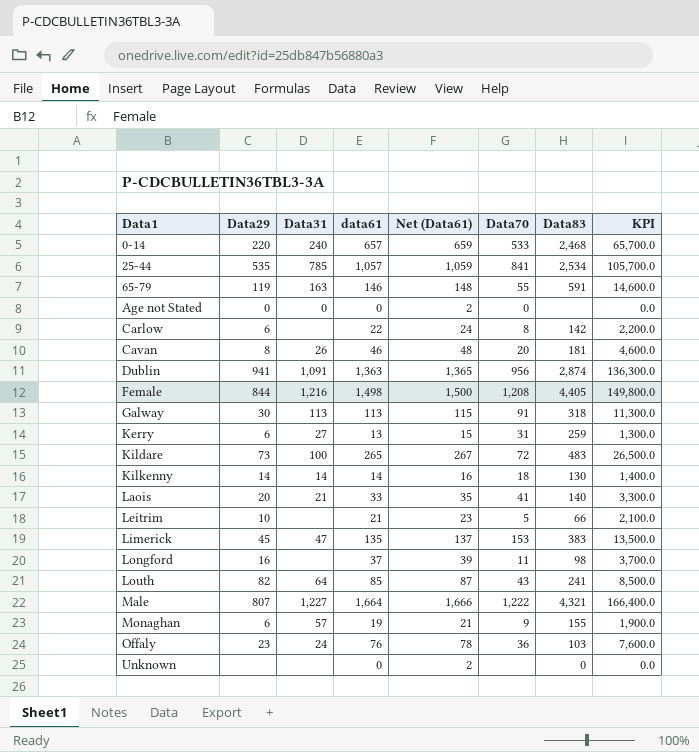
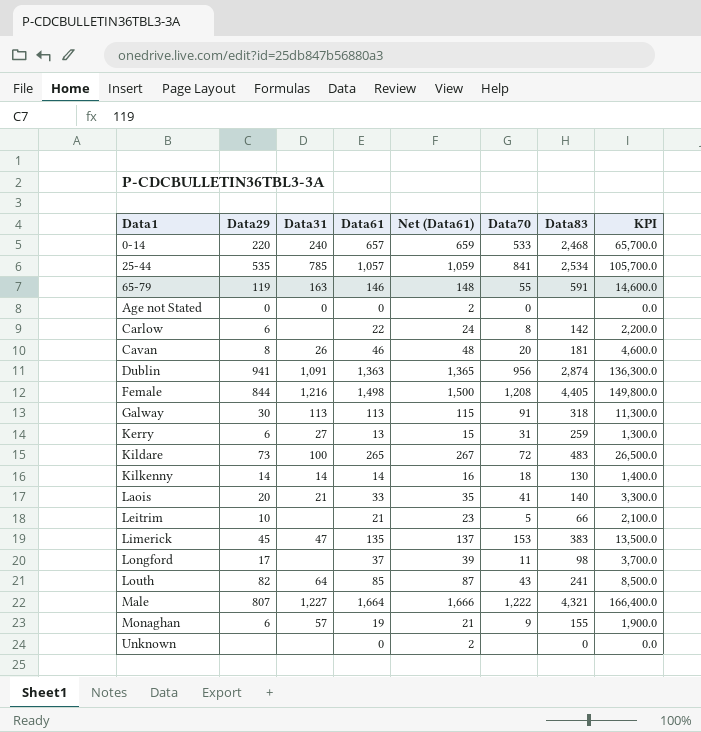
column name: data61 -> Data61
row Offaly: 23 | 24 | 76 | 78 | 36 | 103 | 7,600.0 -> none
Longford | Data29: 16 -> 17

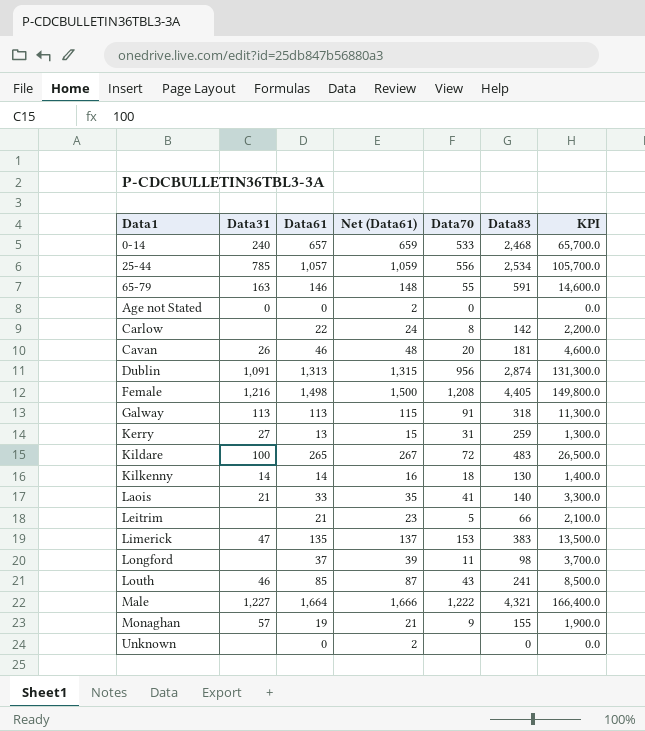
column Data29 | position: 2 -> none
25-44 | Data70: 841 -> 556
Dublin | Data61: 1,363 -> 1,313
Dublin | Net (Data61): 1,365 -> 1,315
Dublin | KPI: 136,300.0 -> 131,300.0
Louth | Data31: 64 -> 46

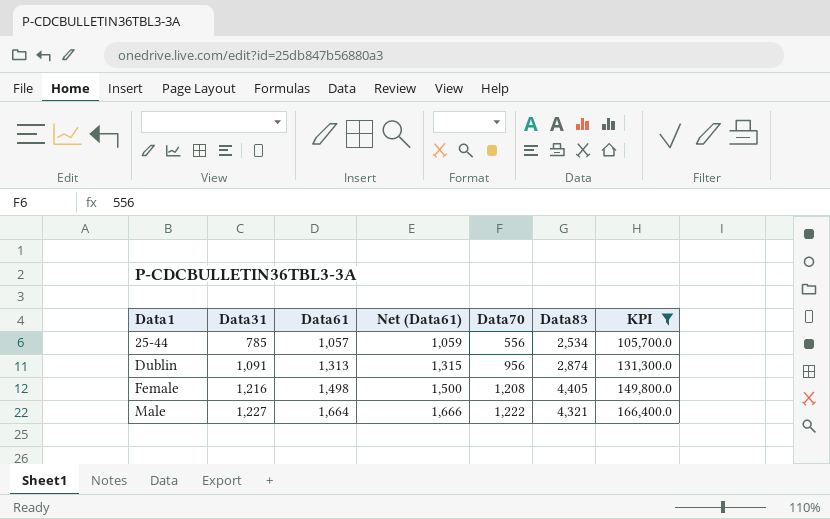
filter: none -> KPI >= 105,700.0

